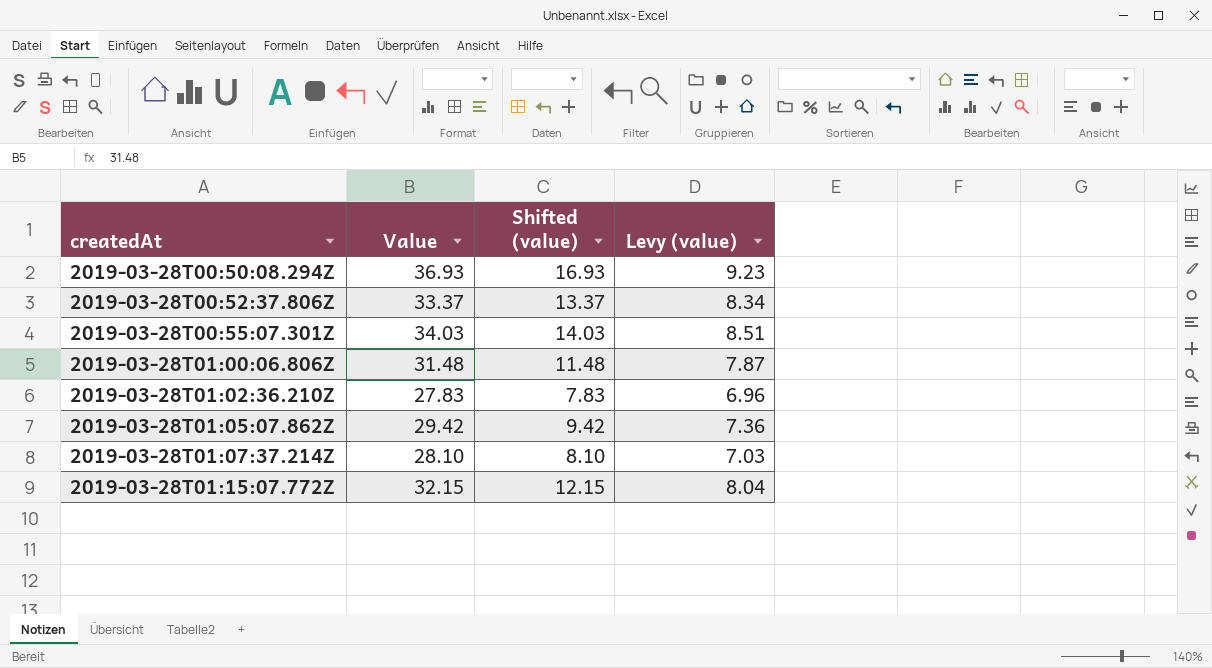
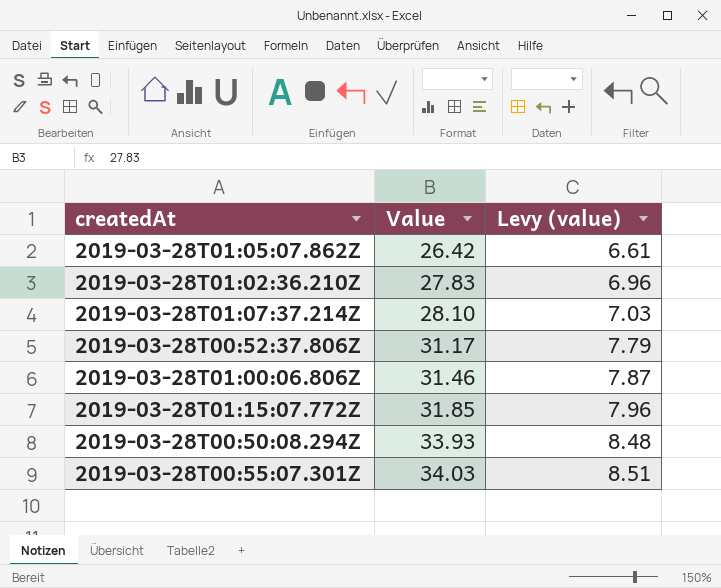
row order: createdAt ascending -> Value ascending
column Shifted (value) | formula: [Value] - 20 -> none
2019-03-28T01:05:07.862Z | Value: 29.42 -> 26.42
2019-03-28T01:05:07.862Z | Levy (value): 7.36 -> 6.61
2019-03-28T00:52:37.806Z | Value: 33.37 -> 31.17
2019-03-28T00:52:37.806Z | Levy (value): 8.34 -> 7.79
2019-03-28T01:00:06.806Z | Value: 31.48 -> 31.46
2019-03-28T01:15:07.772Z | Value: 32.15 -> 31.85
2019-03-28T01:15:07.772Z | Levy (value): 8.04 -> 7.96
2019-03-28T00:50:08.294Z | Value: 36.93 -> 33.93
2019-03-28T00:50:08.294Z | Levy (value): 9.23 -> 8.48

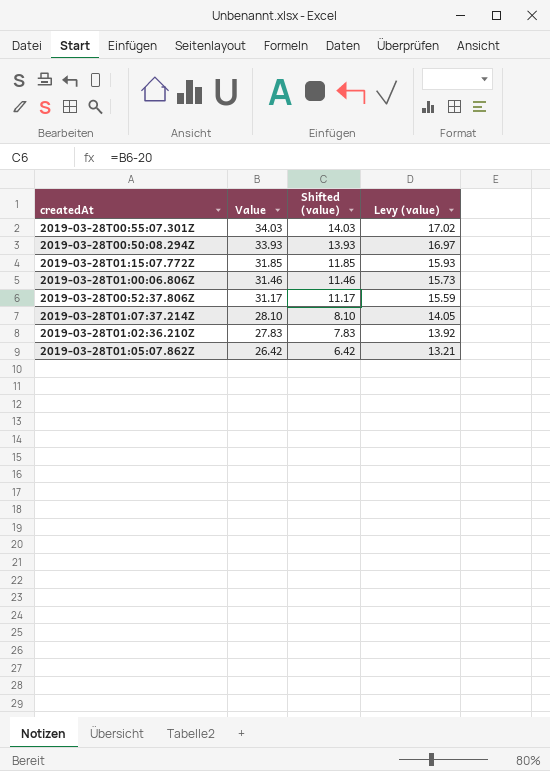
row order: Value ascending -> Value descending
column Shifted (value) | formula: none -> [Value] - 20
column Levy (value) | formula: [Value] * 0.25 -> [Value] * 0.5

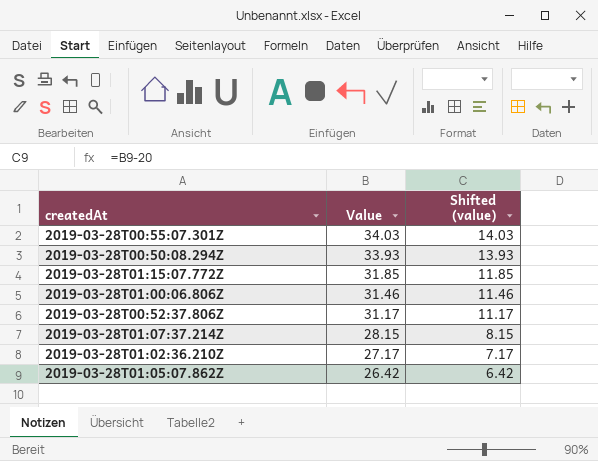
column Levy (value) | formula: [Value] * 0.5 -> none
2019-03-28T01:07:37.214Z | Value: 28.10 -> 28.15
2019-03-28T01:07:37.214Z | Shifted (value): 8.10 -> 8.15
2019-03-28T01:02:36.210Z | Value: 27.83 -> 27.17
2019-03-28T01:02:36.210Z | Shifted (value): 7.83 -> 7.17

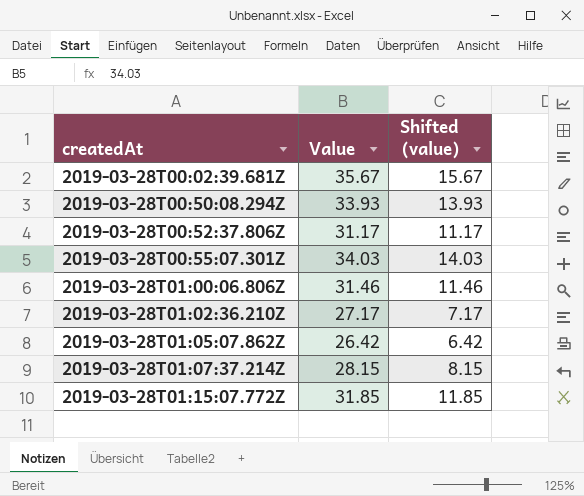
row order: Value descending -> createdAt ascending
row 2019-03-28T00:02:39.681Z: none -> 35.67 | 15.67

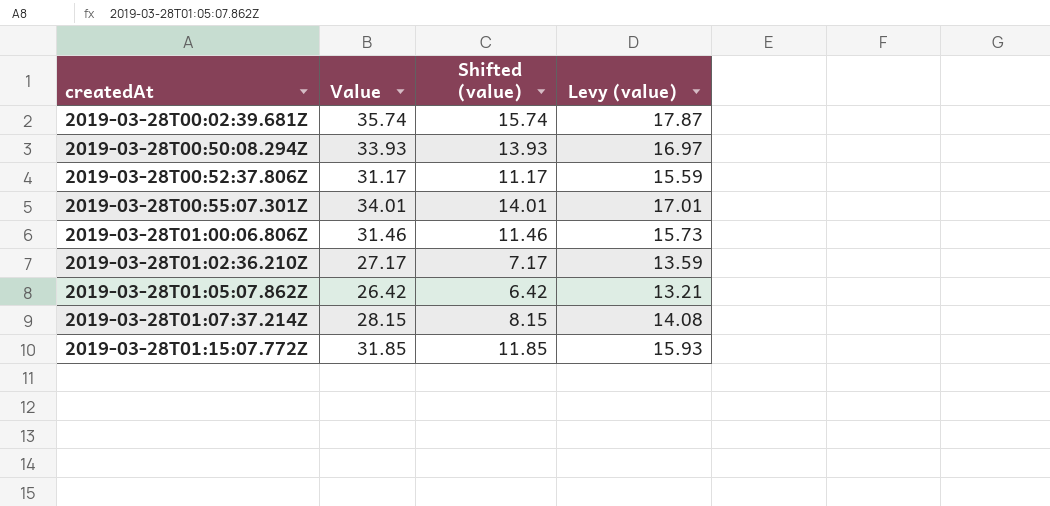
column Levy (value) | formula: none -> [Value] * 0.5
2019-03-28T00:02:39.681Z | Value: 35.67 -> 35.74
2019-03-28T00:02:39.681Z | Shifted (value): 15.67 -> 15.74
2019-03-28T00:55:07.301Z | Value: 34.03 -> 34.01
2019-03-28T00:55:07.301Z | Shifted (value): 14.03 -> 14.01

